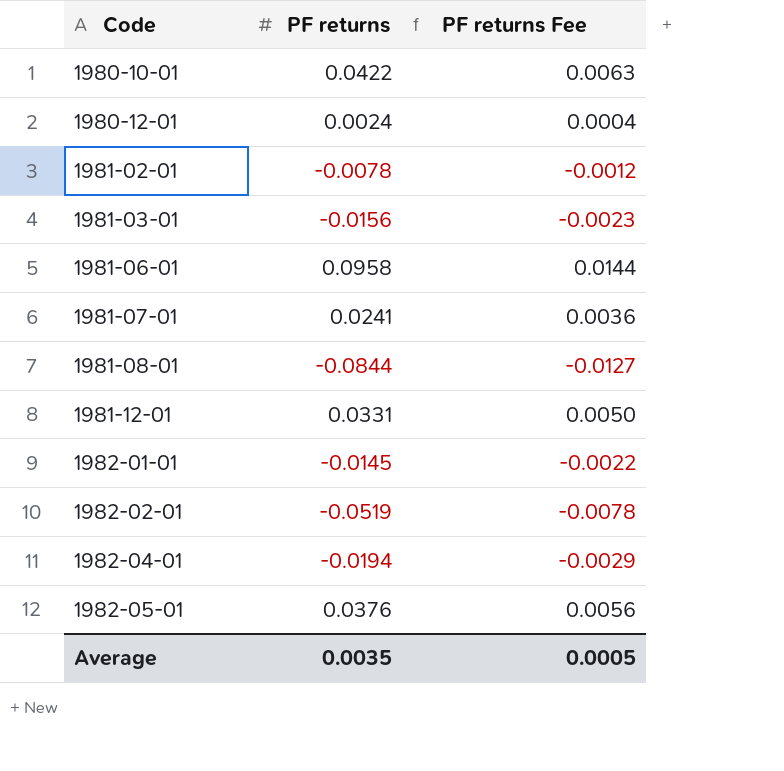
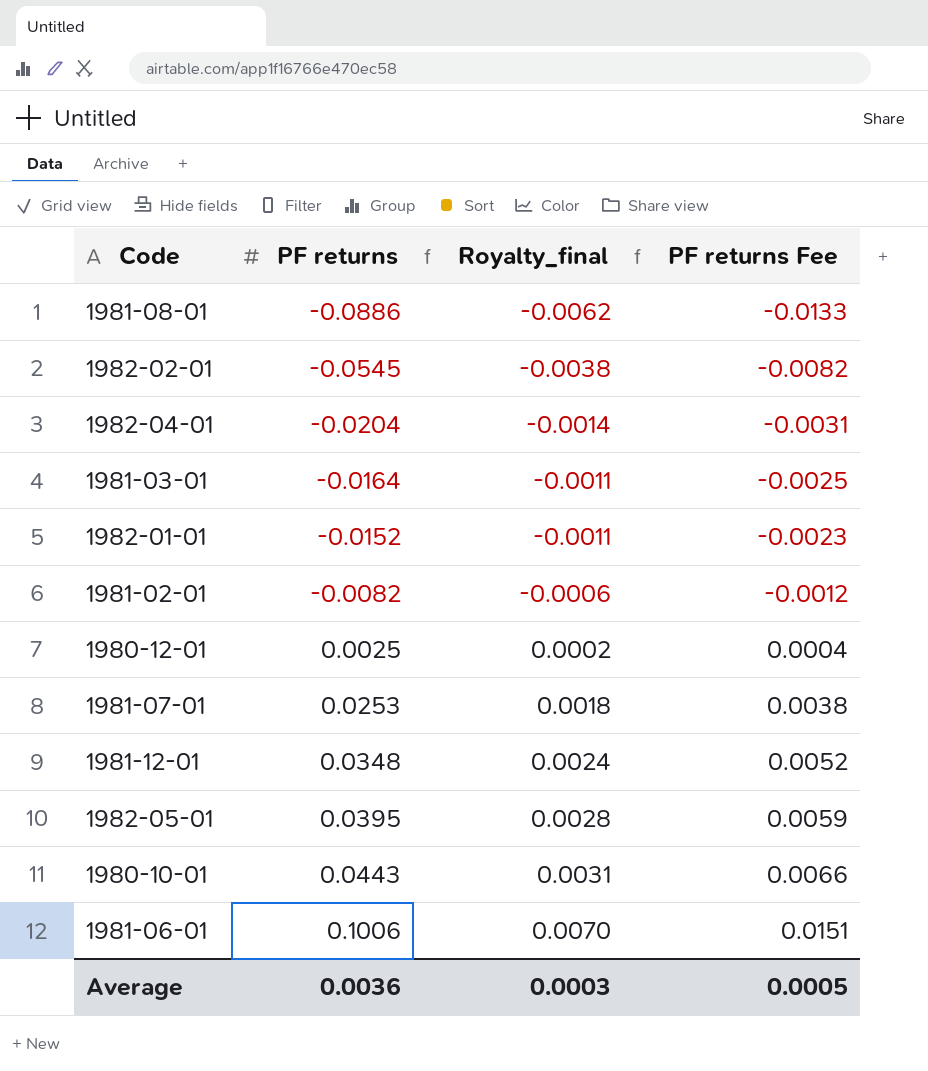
row order: Code ascending -> PF returns ascending
column Royalty_final | formula: none -> [PF returns] * 0.07
1981-08-01 | PF returns: -0.0844 -> -0.0886
1981-08-01 | PF returns Fee: -0.0127 -> -0.0133
1982-02-01 | PF returns: -0.0519 -> -0.0545
1982-02-01 | PF returns Fee: -0.0078 -> -0.0082
1982-04-01 | PF returns: -0.0194 -> -0.0204
1982-04-01 | PF returns Fee: -0.0029 -> -0.0031
1981-03-01 | PF returns: -0.0156 -> -0.0164
1981-03-01 | PF returns Fee: -0.0023 -> -0.0025
1982-01-01 | PF returns: -0.0145 -> -0.0152
1982-01-01 | PF returns Fee: -0.0022 -> -0.0023
1981-02-01 | PF returns: -0.0078 -> -0.0082
1980-12-01 | PF returns: 0.0024 -> 0.0025
1981-07-01 | PF returns: 0.0241 -> 0.0253
1981-07-01 | PF returns Fee: 0.0036 -> 0.0038
1981-12-01 | PF returns: 0.0331 -> 0.0348
1981-12-01 | PF returns Fee: 0.0050 -> 0.0052
1982-05-01 | PF returns: 0.0376 -> 0.0395
1982-05-01 | PF returns Fee: 0.0056 -> 0.0059
1980-10-01 | PF returns: 0.0422 -> 0.0443
1980-10-01 | PF returns Fee: 0.0063 -> 0.0066
1981-06-01 | PF returns: 0.0958 -> 0.1006
1981-06-01 | PF returns Fee: 0.0144 -> 0.0151
Average | PF returns: 0.0035 -> 0.0036

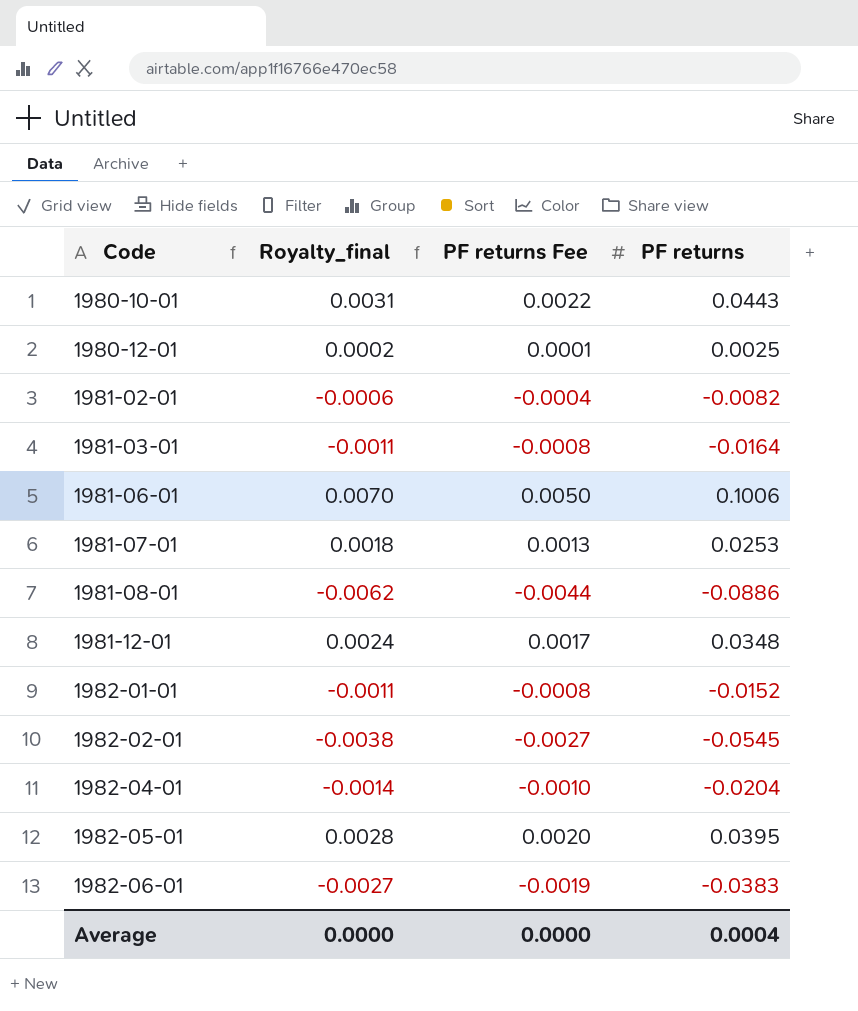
row order: PF returns ascending -> Code ascending
column PF returns Fee | formula: [PF returns] * 0.15 -> [PF returns] * 0.05
column PF returns | position: 2 -> 4
row 1982-06-01: none -> -0.0027 | -0.0019 | -0.0383
Average | Royalty_final: 0.0003 -> 0.0000
Average | PF returns Fee: 0.0005 -> 0.0000
Average | PF returns: 0.0036 -> 0.0004

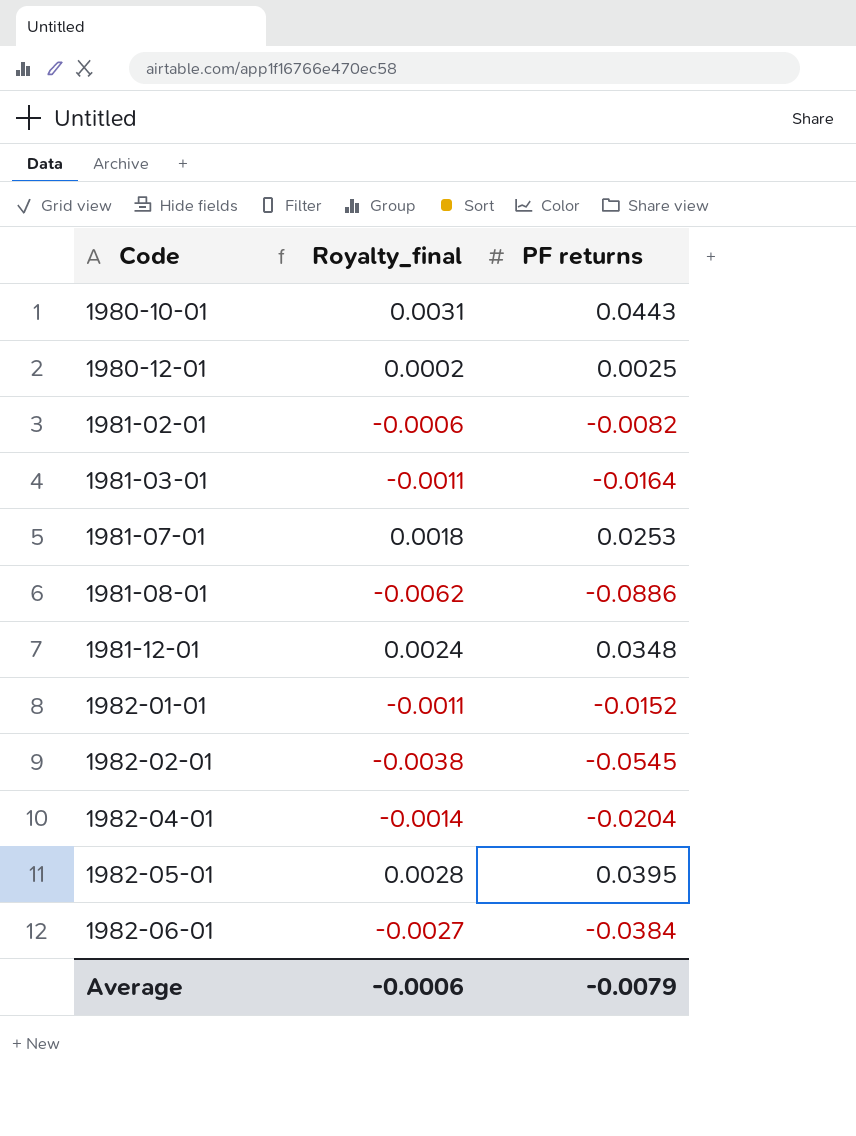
column PF returns Fee | formula: [PF returns] * 0.05 -> none
row 1981-06-01: 0.0070 | 0.0050 | 0.1006 -> none
1982-06-01 | PF returns: -0.0383 -> -0.0384
Average | Royalty_final: 0.0000 -> -0.0006
Average | PF returns: 0.0004 -> -0.0079

